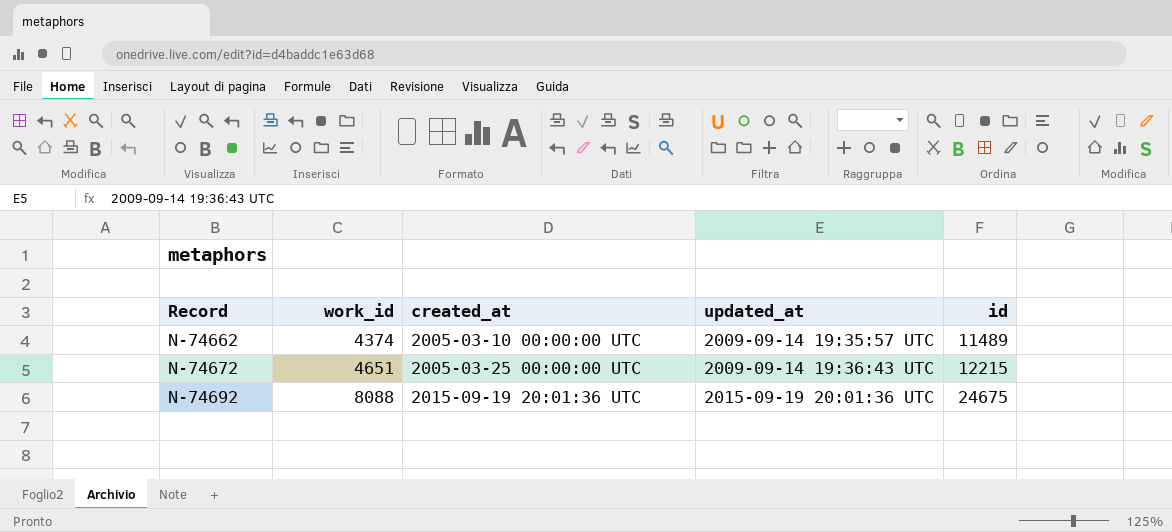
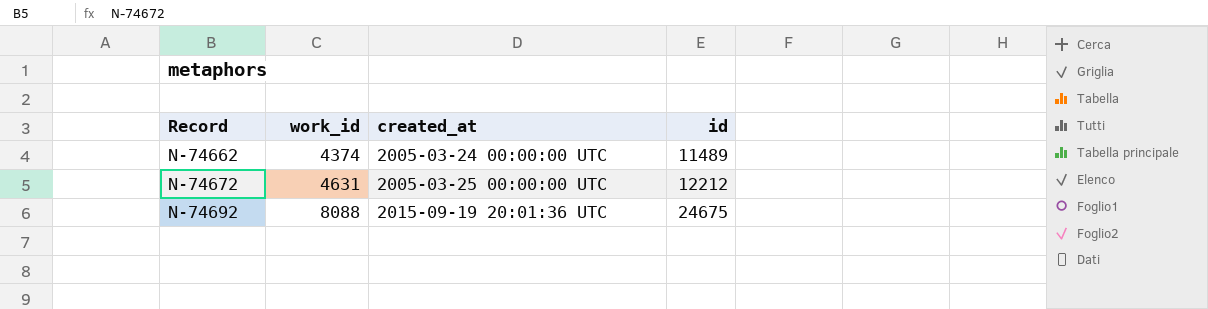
column updated_at | position: 4 -> none
N-74662 | created_at: 2005-03-10 00:00:00 UTC -> 2005-03-24 00:00:00 UTC
N-74672 | work_id: 4651 -> 4631
N-74672 | id: 12215 -> 12212

